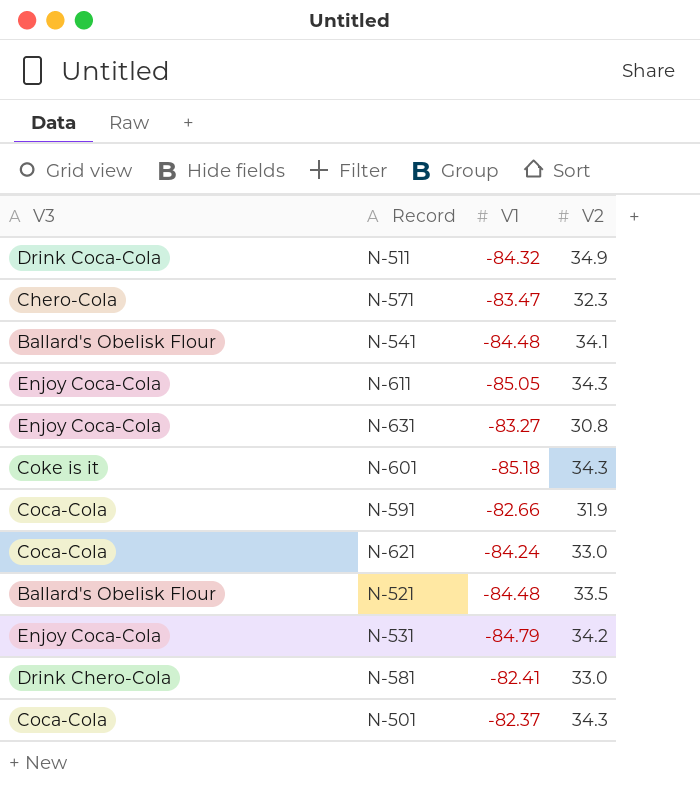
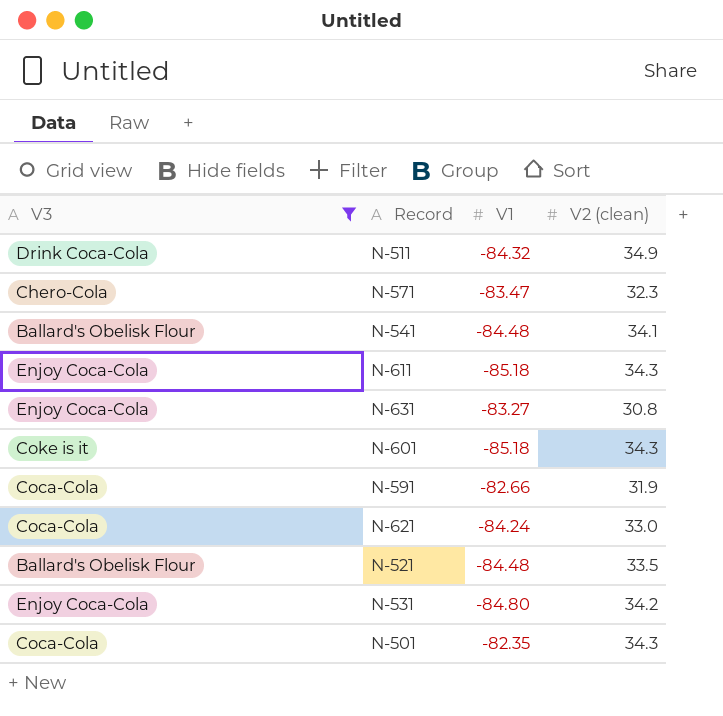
filter: none -> V3 != Drink Chero-Cola
column name: V2 -> V2 (clean)
N-611 | V1: -85.05 -> -85.18
N-531 | V1: -84.79 -> -84.80
N-501 | V1: -82.37 -> -82.35

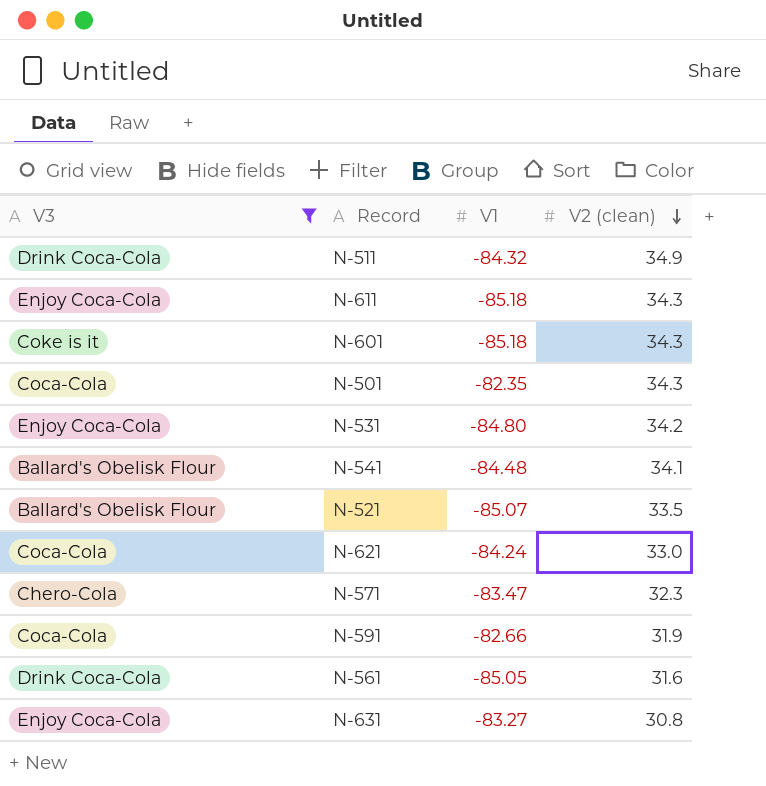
row order: none -> V2 (clean) descending
N-521 | V1: -84.48 -> -85.07
row N-561: none -> Drink Coca-Cola | -85.05 | 31.6

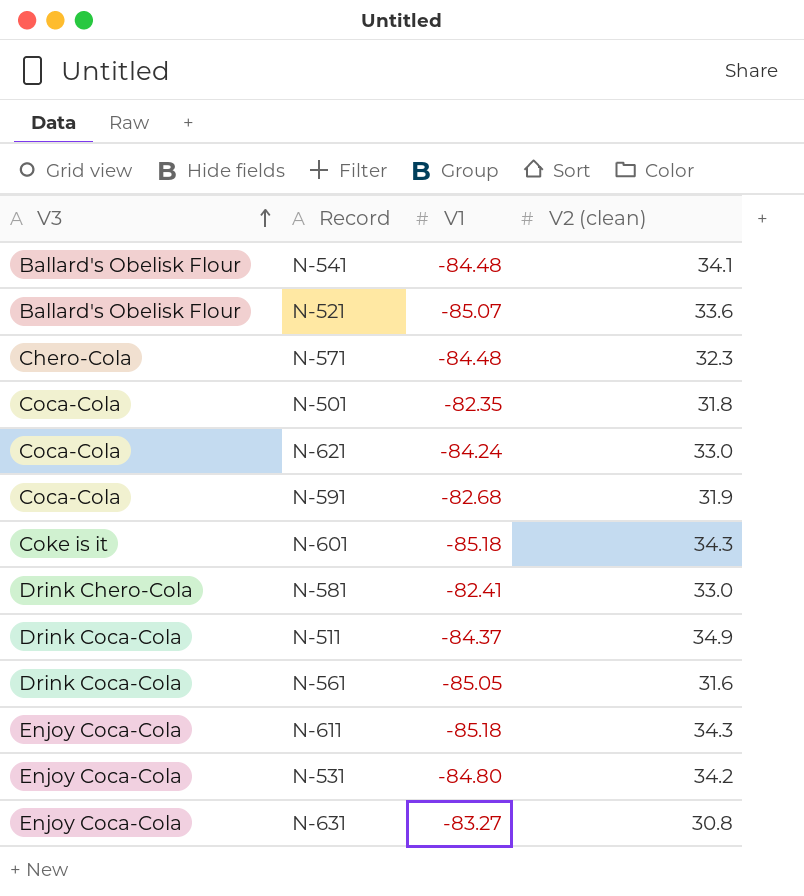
filter: V3 != Drink Chero-Cola -> none
row order: V2 (clean) descending -> V3 ascending
N-521 | V2 (clean): 33.5 -> 33.6
N-571 | V1: -83.47 -> -84.48
N-501 | V2 (clean): 34.3 -> 31.8
N-591 | V1: -82.66 -> -82.68
N-511 | V1: -84.32 -> -84.37

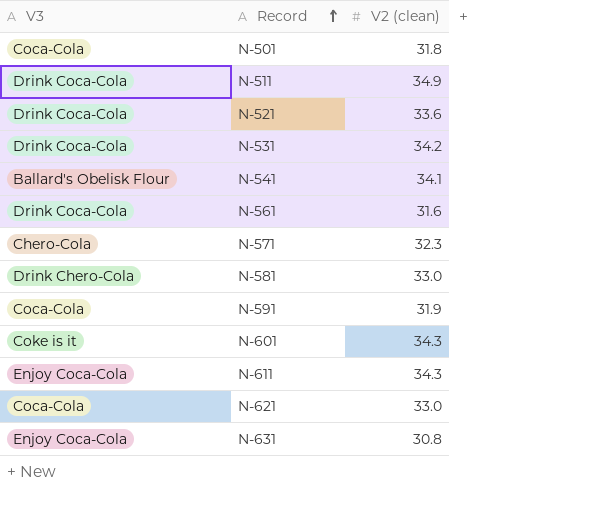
row order: V3 ascending -> Record ascending
column V1 | position: 3 -> none
N-521 | V3: Ballard's Obelisk Flour -> Drink Coca-Cola
N-531 | V3: Enjoy Coca-Cola -> Drink Coca-Cola

